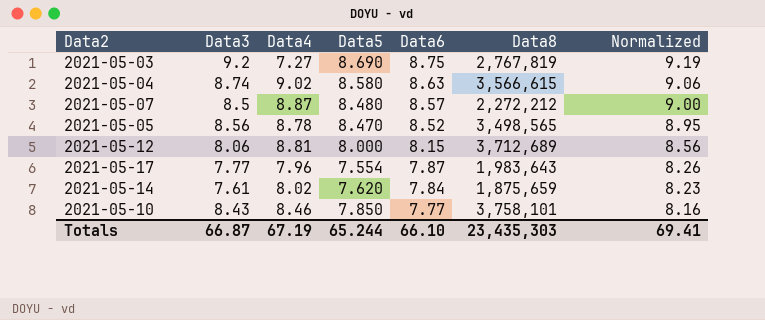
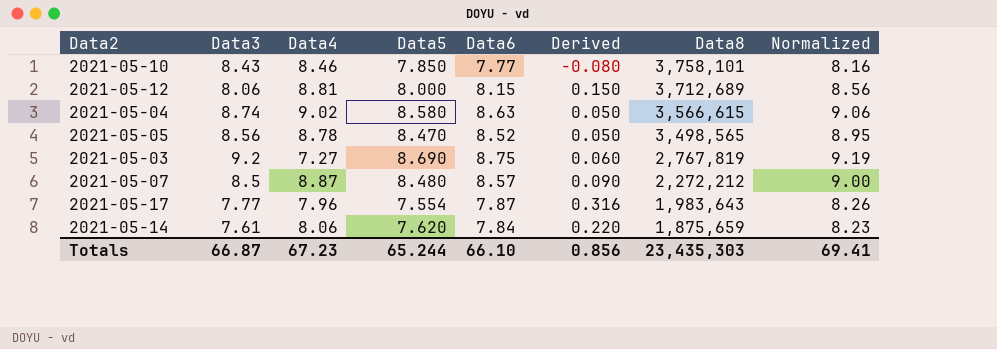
row order: Data6 descending -> Data8 descending
column Derived | formula: none -> [Data6] - [Data5]
2021-05-14 | Data4: 8.02 -> 8.06
Totals | Data4: 67.19 -> 67.23

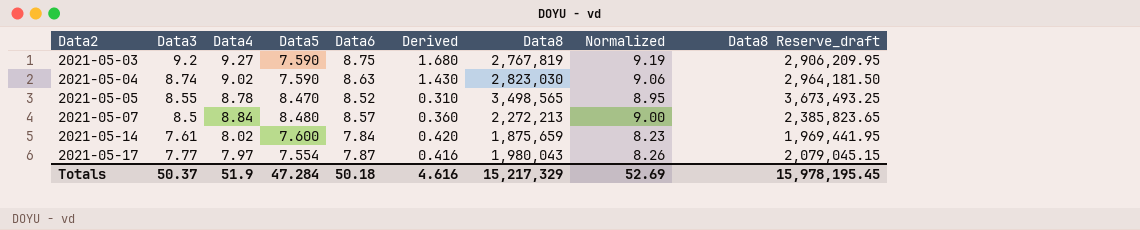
row order: Data8 descending -> Data2 ascending
column Derived | formula: [Data6] - [Data5] -> [Data4] - [Data5]
column Data8 Reserve_draft | formula: none -> [Data8] * 1.05
row 2021-05-10: 8.43 | 8.46 | 7.850 | 7.77 | -0.080 | 3,758,101 | 8.16 -> none
row 2021-05-12: 8.06 | 8.81 | 8.000 | 8.15 | 0.150 | 3,712,689 | 8.56 -> none
2021-05-03 | Data4: 7.27 -> 9.27
2021-05-03 | Data5: 8.690 -> 7.590
2021-05-04 | Data5: 8.580 -> 7.590
2021-05-04 | Data8: 3,566,615 -> 2,823,030
2021-05-05 | Data3: 8.56 -> 8.55
2021-05-07 | Data4: 8.87 -> 8.84
2021-05-07 | Data8: 2,272,212 -> 2,272,213
2021-05-14 | Data4: 8.06 -> 8.02
2021-05-14 | Data5: 7.620 -> 7.600
2021-05-17 | Data4: 7.96 -> 7.97
2021-05-17 | Data8: 1,983,643 -> 1,980,043
Totals | Data3: 66.87 -> 50.37
Totals | Data4: 67.23 -> 51.9
Totals | Data5: 65.244 -> 47.284
Totals | Data6: 66.10 -> 50.18
Totals | Derived: 0.856 -> 4.616
Totals | Data8: 23,435,303 -> 15,217,329
Totals | Normalized: 69.41 -> 52.69

